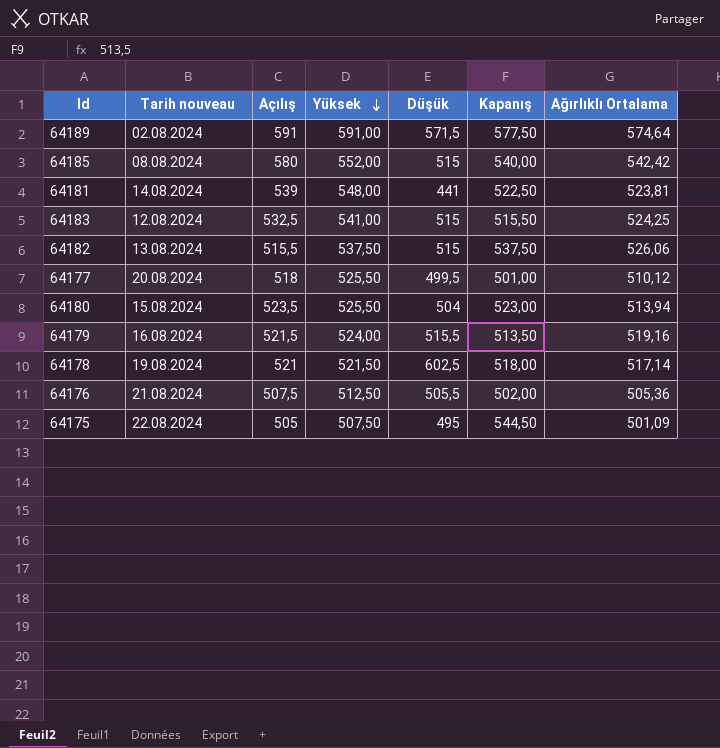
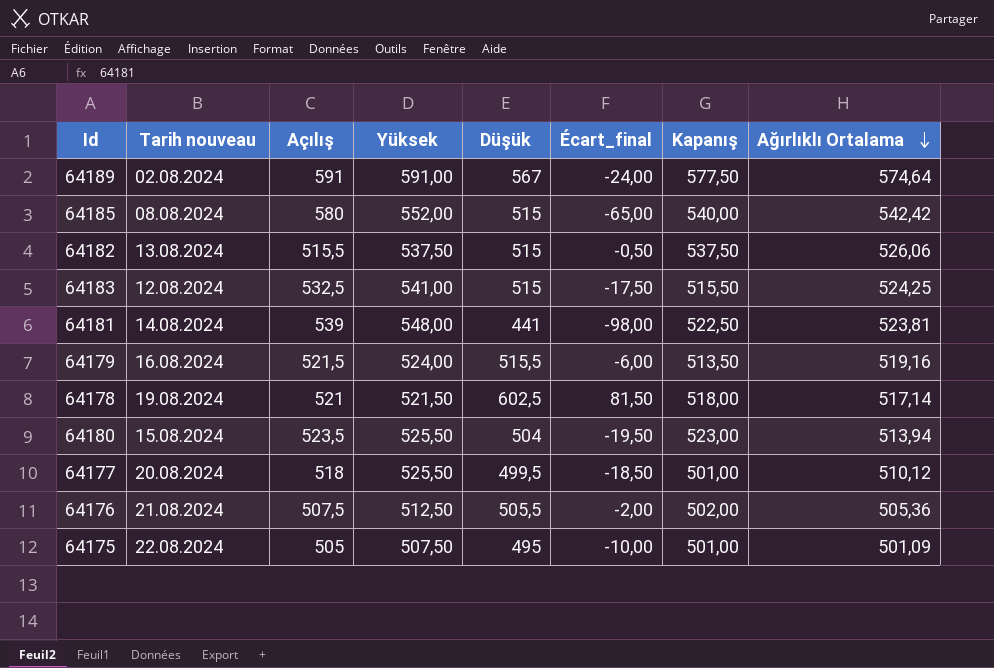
row order: Yüksek descending -> Ağırlıklı Ortalama descending
column Écart_final | formula: none -> [Düşük] - [Açılış]
64189 | Düşük: 571,5 -> 567
64175 | Kapanış: 544,50 -> 501,00

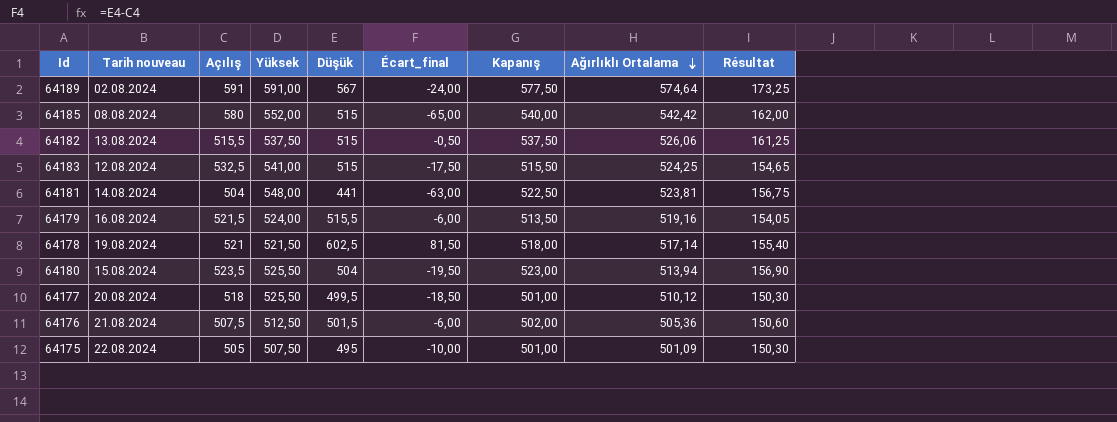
column Résultat | formula: none -> [Kapanış] * 0,3
64181 | Açılış: 539 -> 504
64181 | Écart_final: -98,00 -> -63,00
64176 | Düşük: 505,5 -> 501,5
64176 | Écart_final: -2,00 -> -6,00

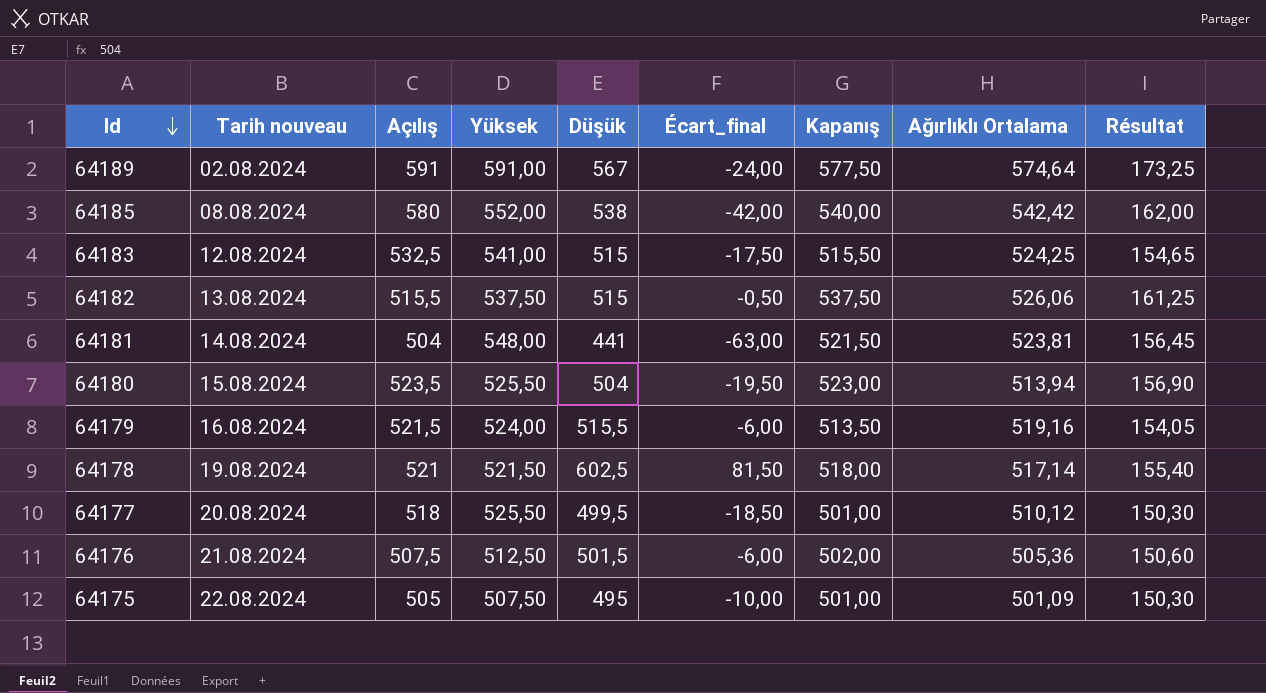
row order: Ağırlıklı Ortalama descending -> Id descending
64185 | Düşük: 515 -> 538
64185 | Écart_final: -65,00 -> -42,00
64181 | Kapanış: 522,50 -> 521,50
64181 | Résultat: 156,75 -> 156,45

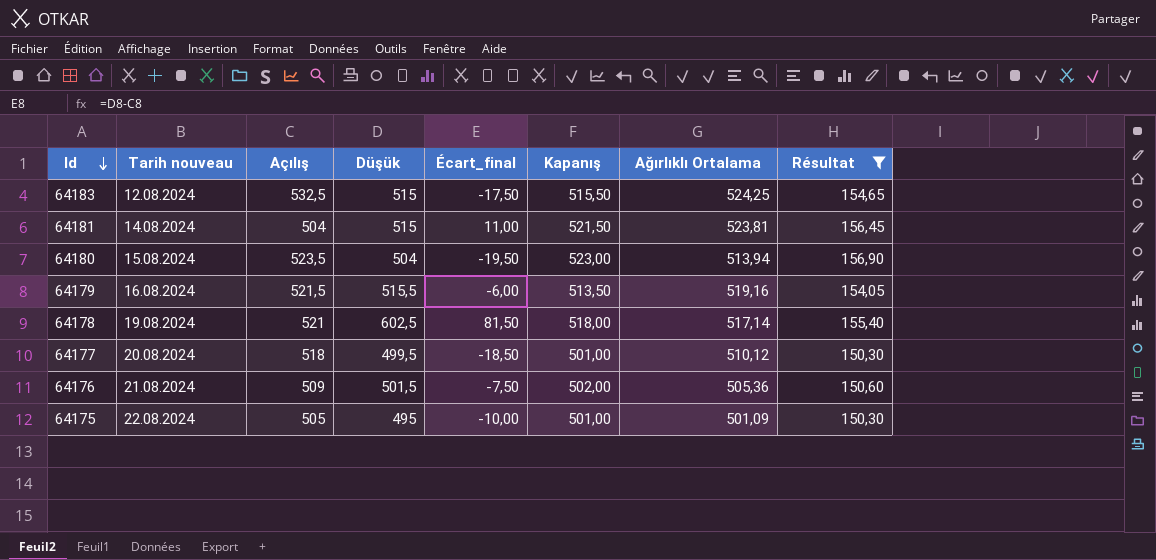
filter: none -> Résultat <= 156,90
column Yüksek | position: 4 -> none
64181 | Düşük: 441 -> 515
64181 | Écart_final: -63,00 -> 11,00
64176 | Açılış: 507,5 -> 509
64176 | Écart_final: -6,00 -> -7,50

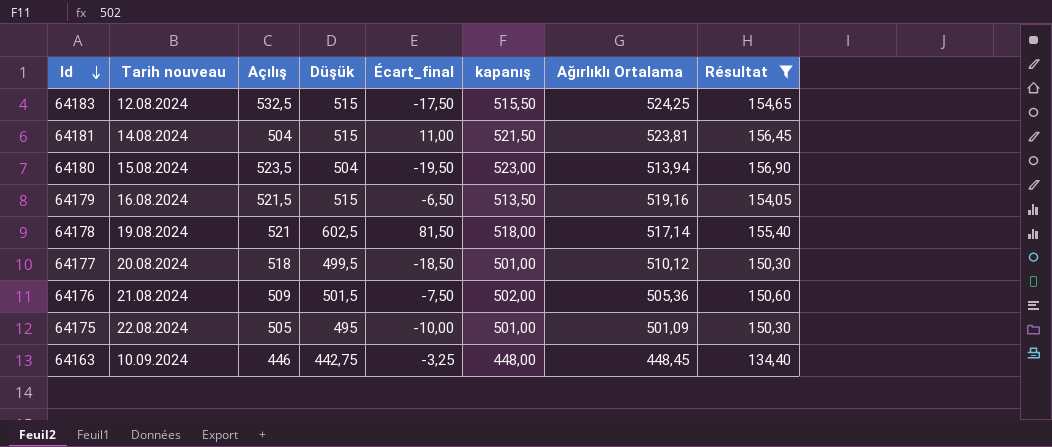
column name: Kapanış -> kapanış
64179 | Düşük: 515,5 -> 515
64179 | Écart_final: -6,00 -> -6,50
row 64163: none -> 10.09.2024 | 446 | 442,75 | -3,25 | 448,00 | 448,45 | 134,40

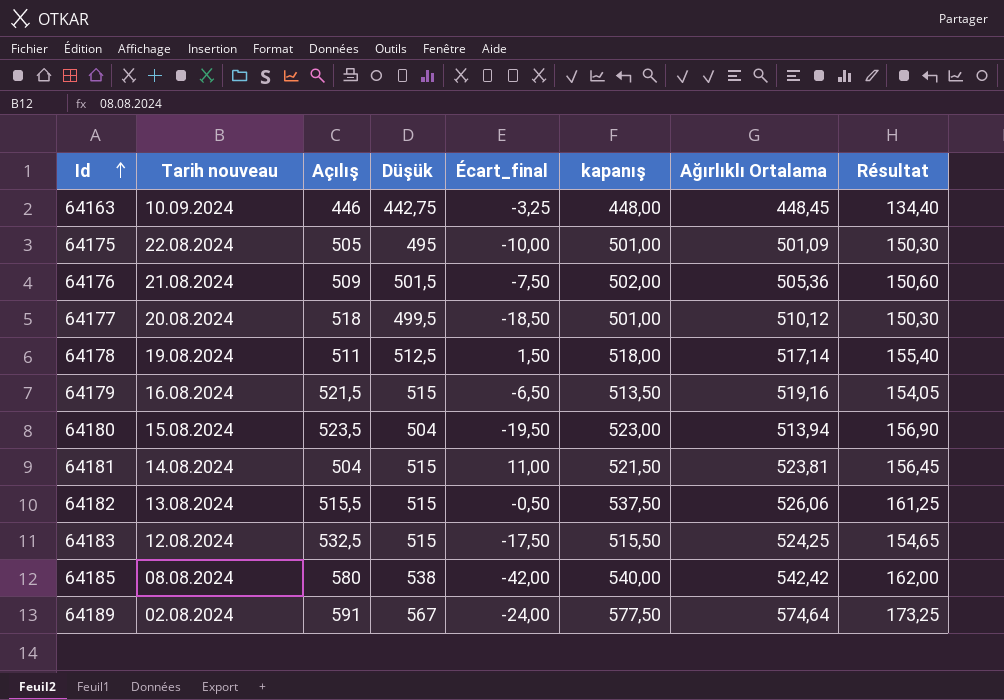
filter: Résultat <= 156,90 -> none
row order: Id descending -> Id ascending
64178 | Açılış: 521 -> 511
64178 | Düşük: 602,5 -> 512,5
64178 | Écart_final: 81,50 -> 1,50

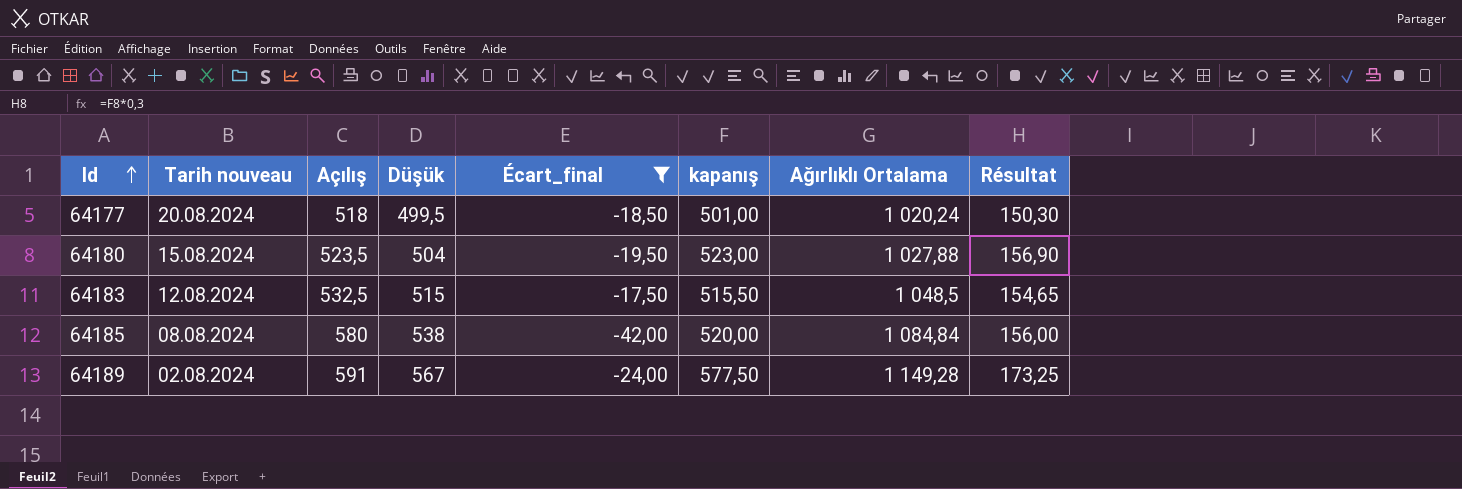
filter: none -> Écart_final <= -17,50
64177 | Ağırlıklı Ortalama: 510,12 -> 1 020,24
64180 | Ağırlıklı Ortalama: 513,94 -> 1 027,88
64183 | Ağırlıklı Ortalama: 524,25 -> 1 048,5
64185 | kapanış: 540,00 -> 520,00
64185 | Ağırlıklı Ortalama: 542,42 -> 1 084,84
64185 | Résultat: 162,00 -> 156,00
64189 | Ağırlıklı Ortalama: 574,64 -> 1 149,28

